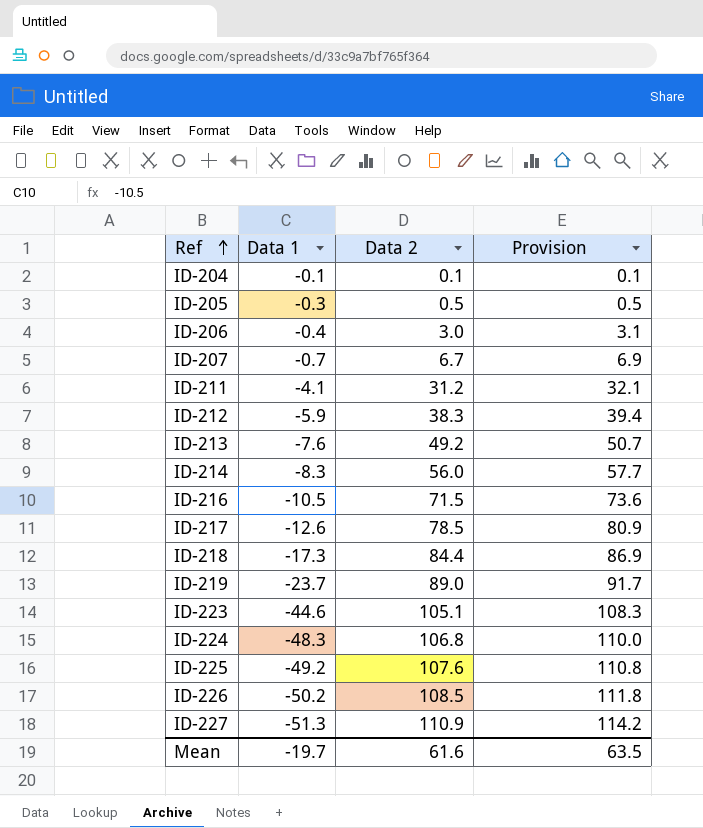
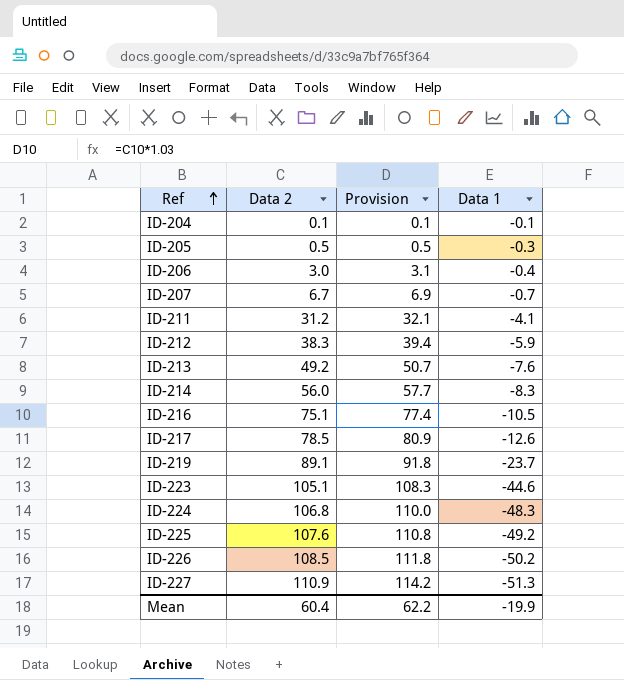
column Data 1 | position: 2 -> 4
row ID-218: -17.3 | 84.4 | 86.9 -> none
ID-216 | Data 2: 71.5 -> 75.1
ID-216 | Provision: 73.6 -> 77.4
ID-219 | Data 2: 89.0 -> 89.1
ID-219 | Provision: 91.7 -> 91.8
Mean | Data 2: 61.6 -> 60.4
Mean | Provision: 63.5 -> 62.2
Mean | Data 1: -19.7 -> -19.9

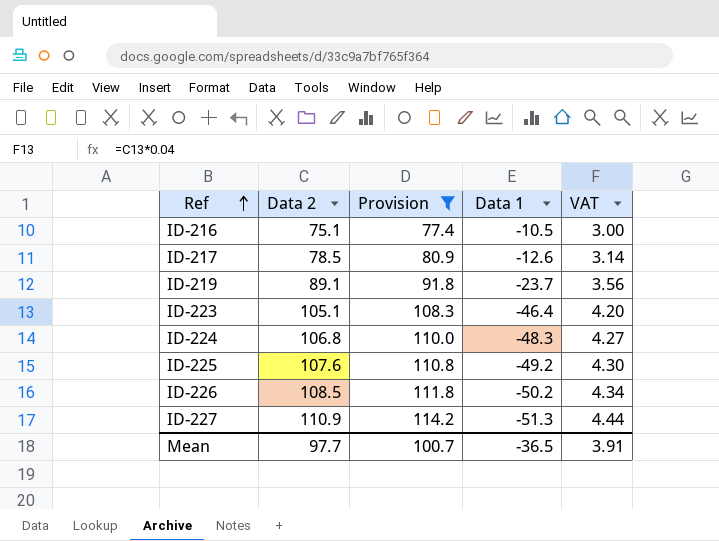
filter: none -> Provision >= 77.4
column VAT | formula: none -> [Data 2] * 0.04
ID-223 | Data 1: -44.6 -> -46.4
Mean | Data 2: 60.4 -> 97.7
Mean | Provision: 62.2 -> 100.7
Mean | Data 1: -19.9 -> -36.5

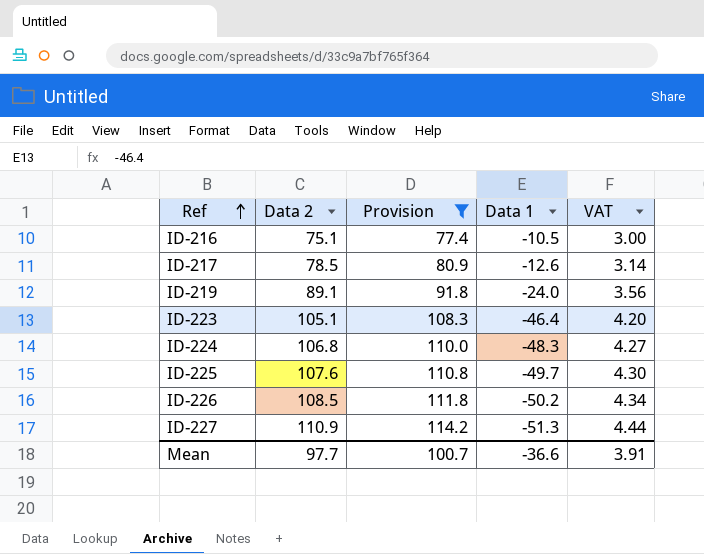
ID-219 | Data 1: -23.7 -> -24.0
ID-225 | Data 1: -49.2 -> -49.7
Mean | Data 1: -36.5 -> -36.6

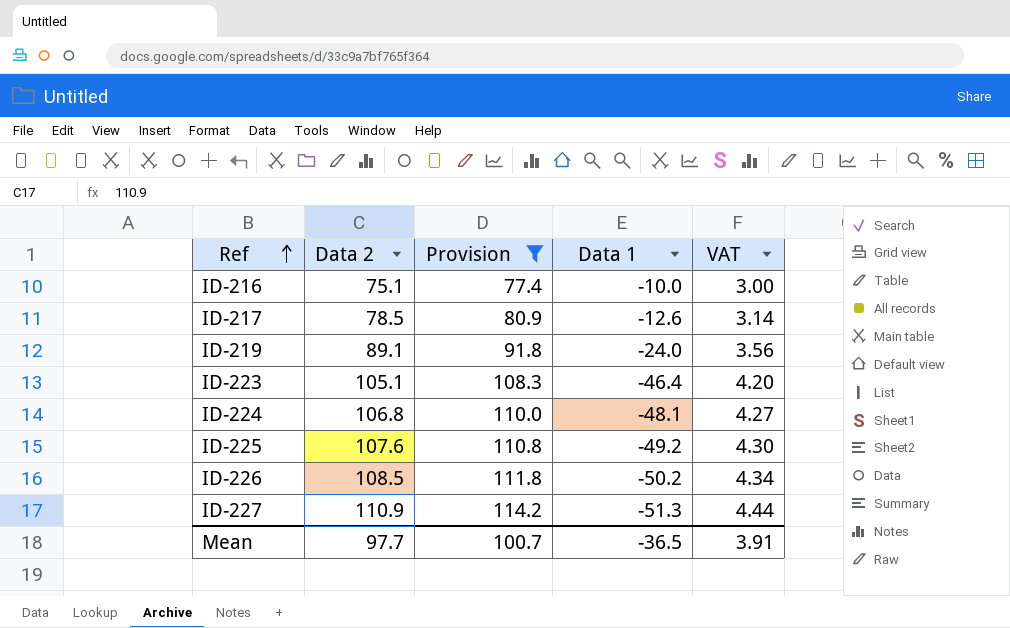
ID-216 | Data 1: -10.5 -> -10.0
ID-224 | Data 1: -48.3 -> -48.1
ID-225 | Data 1: -49.7 -> -49.2
Mean | Data 1: -36.6 -> -36.5

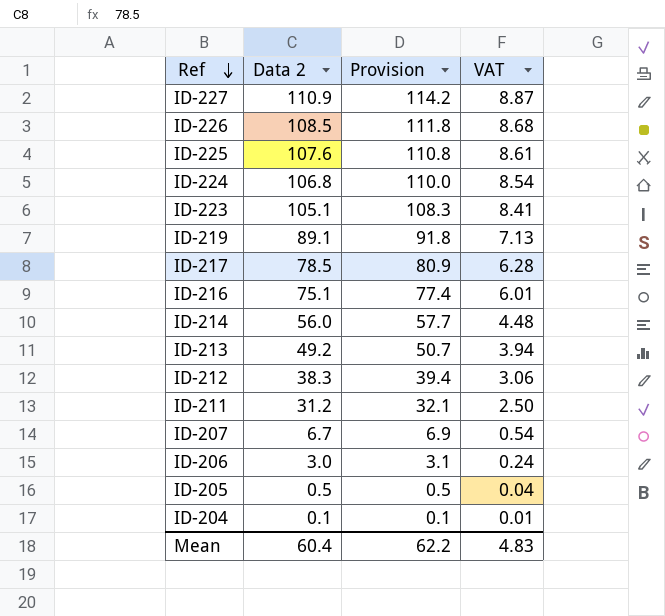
filter: Provision >= 77.4 -> none
row order: Ref ascending -> Ref descending
column Data 1 | position: 4 -> none
column VAT | formula: [Data 2] * 0.04 -> [Data 2] * 0.08
Mean | Data 2: 97.7 -> 60.4
Mean | Provision: 100.7 -> 62.2
Mean | VAT: 3.91 -> 4.83

